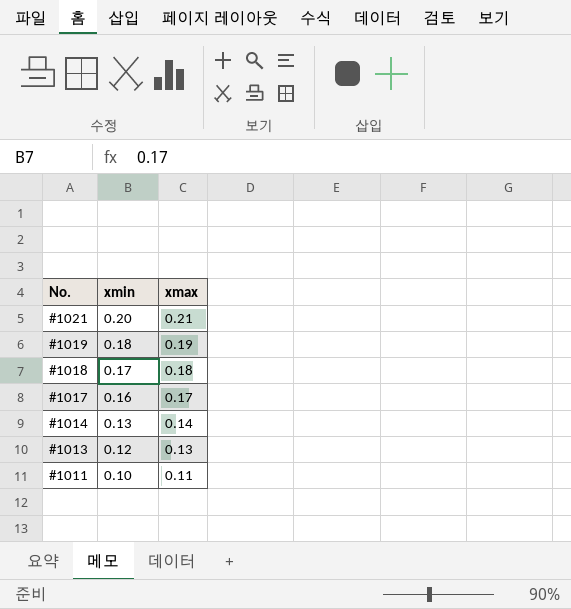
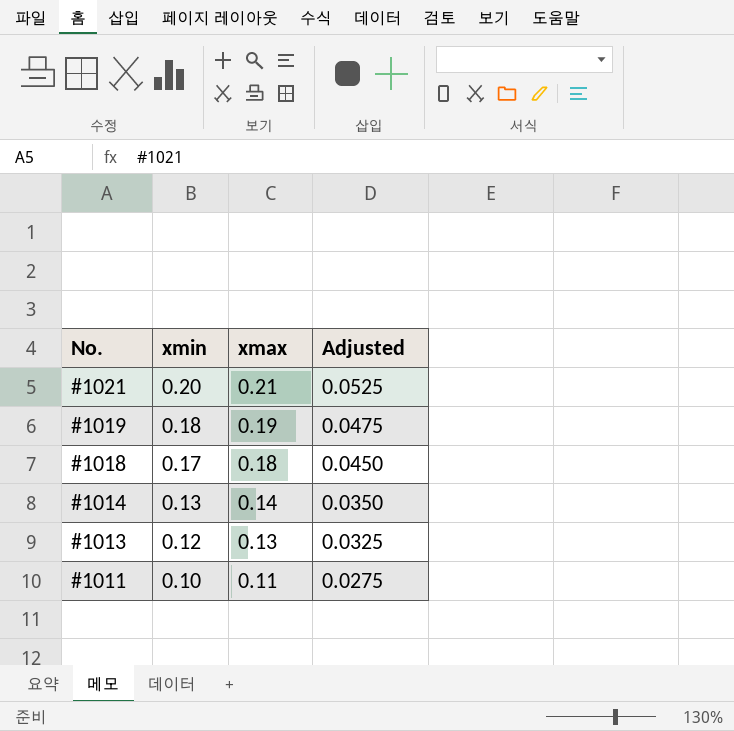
column Adjusted | formula: none -> [xmax] * 0.25
row #1017: 0.16 | 0.17 -> none

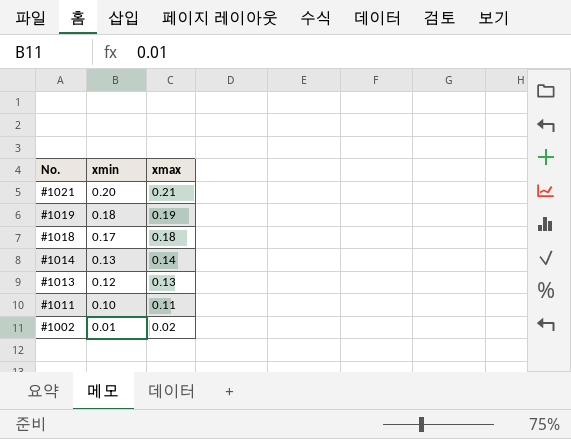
column Adjusted | formula: [xmax] * 0.25 -> none
row #1002: none -> 0.01 | 0.02

